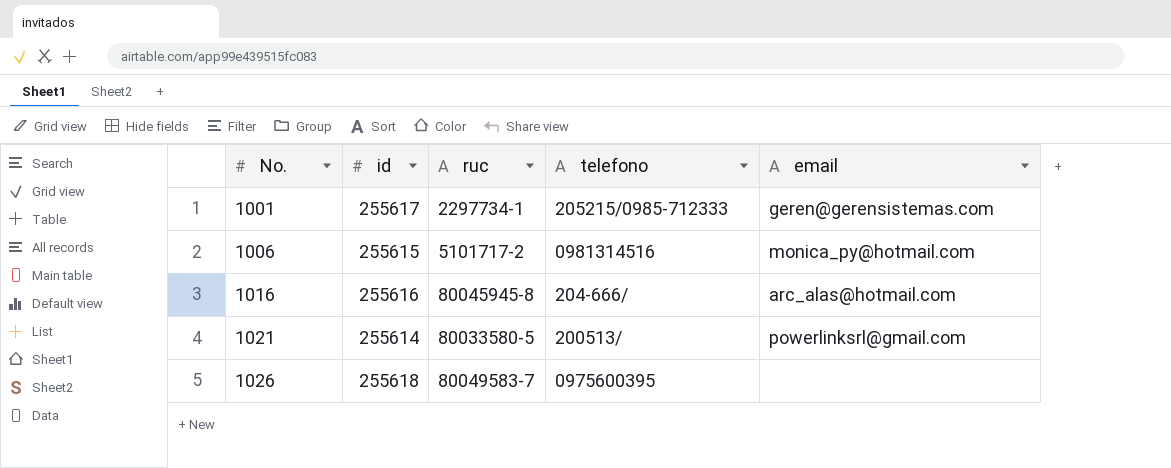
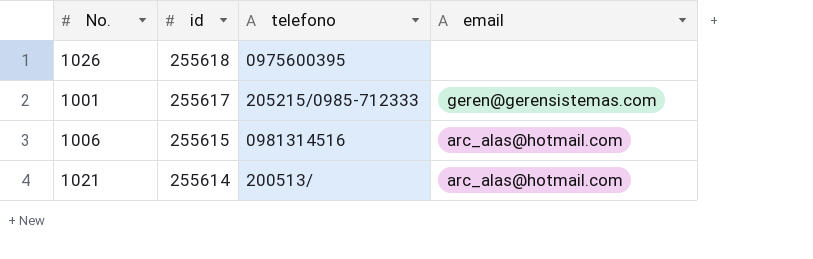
row order: No. ascending -> id descending
column ruc | position: 3 -> none
row 1016: 255616 | 80045945-8 | 204-666/ | arc_alas@hotmail.com -> none
1006 | email: monica_py@hotmail.com -> arc_alas@hotmail.com
1021 | email: powerlinksrl@gmail.com -> arc_alas@hotmail.com

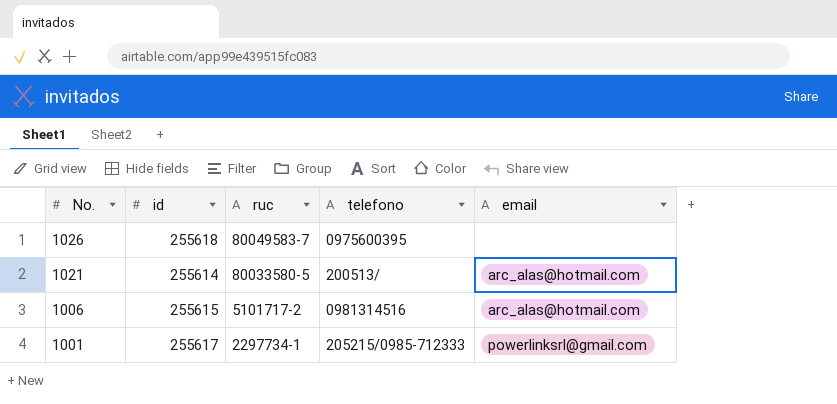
row order: id descending -> No. descending
column ruc | position: none -> 3
1001 | email: geren@gerensistemas.com -> powerlinksrl@gmail.com

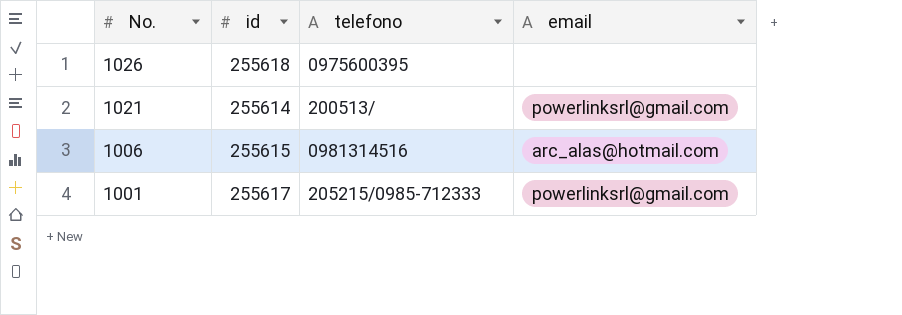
column ruc | position: 3 -> none
1021 | email: arc_alas@hotmail.com -> powerlinksrl@gmail.com

